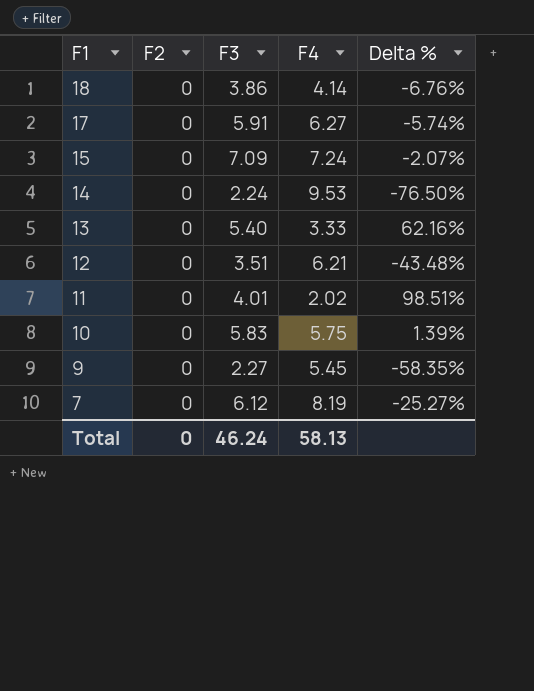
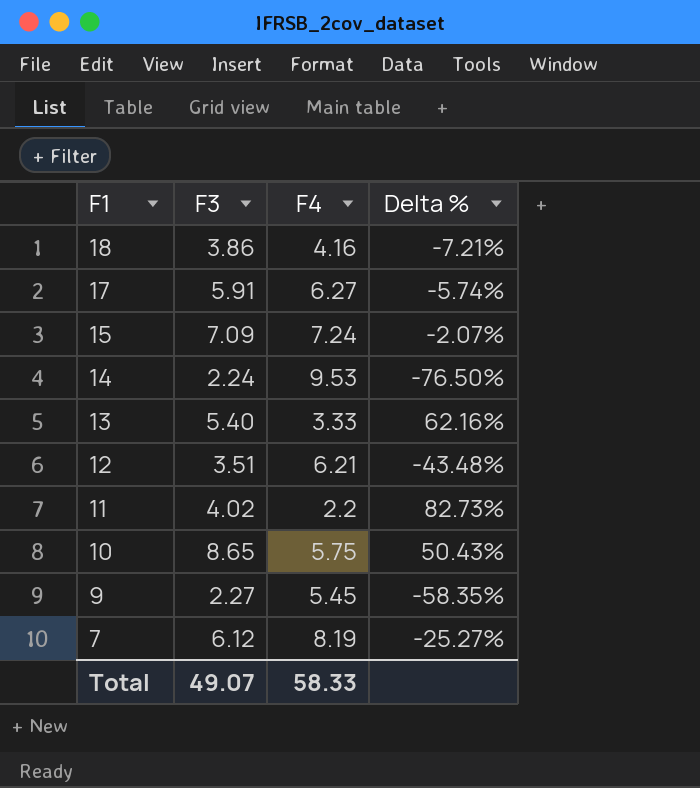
column F2 | position: 2 -> none
18 | F4: 4.14 -> 4.16
18 | Delta %: -6.76% -> -7.21%
11 | F3: 4.01 -> 4.02
11 | F4: 2.02 -> 2.2
11 | Delta %: 98.51% -> 82.73%
10 | F3: 5.83 -> 8.65
10 | Delta %: 1.39% -> 50.43%
Total | F3: 46.24 -> 49.07
Total | F4: 58.13 -> 58.33

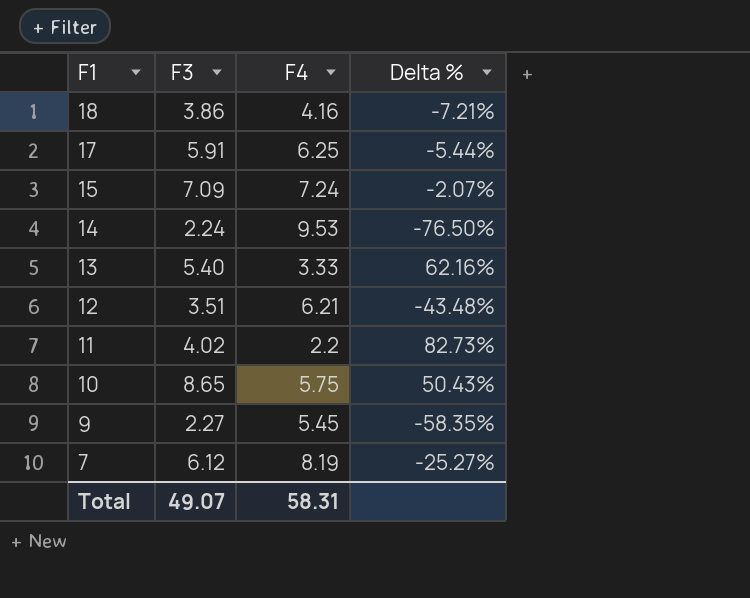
17 | F4: 6.27 -> 6.25
17 | Delta %: -5.74% -> -5.44%
Total | F4: 58.33 -> 58.31

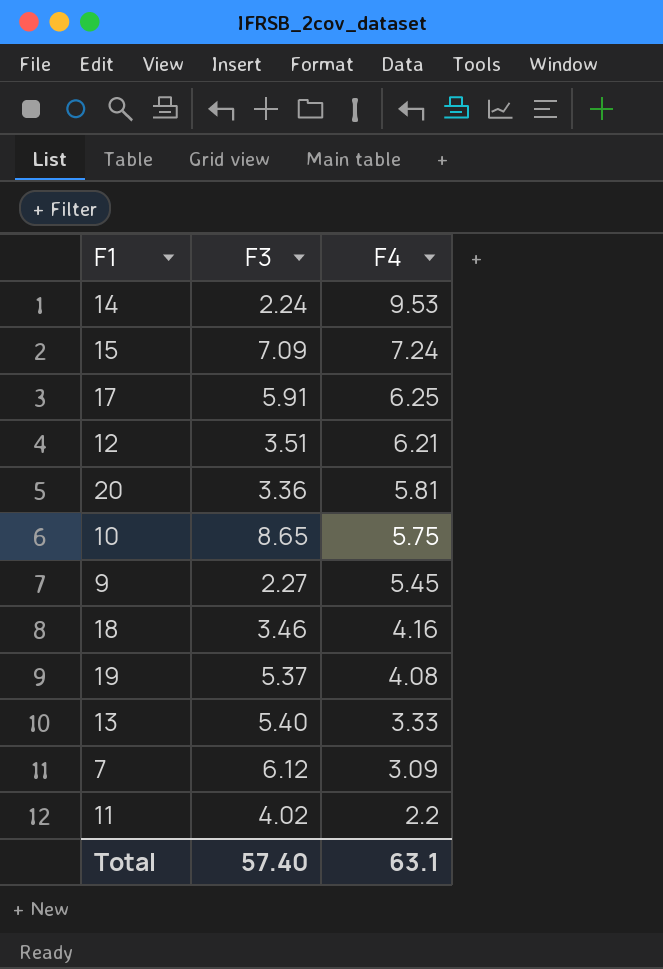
row order: F1 descending -> F4 descending
column Delta % | formula: ([F3] - [F4]) / [F4] -> none
row 20: none -> 3.36 | 5.81
18 | F3: 3.86 -> 3.46
row 19: none -> 5.37 | 4.08
7 | F4: 8.19 -> 3.09
Total | F3: 49.07 -> 57.40
Total | F4: 58.31 -> 63.1

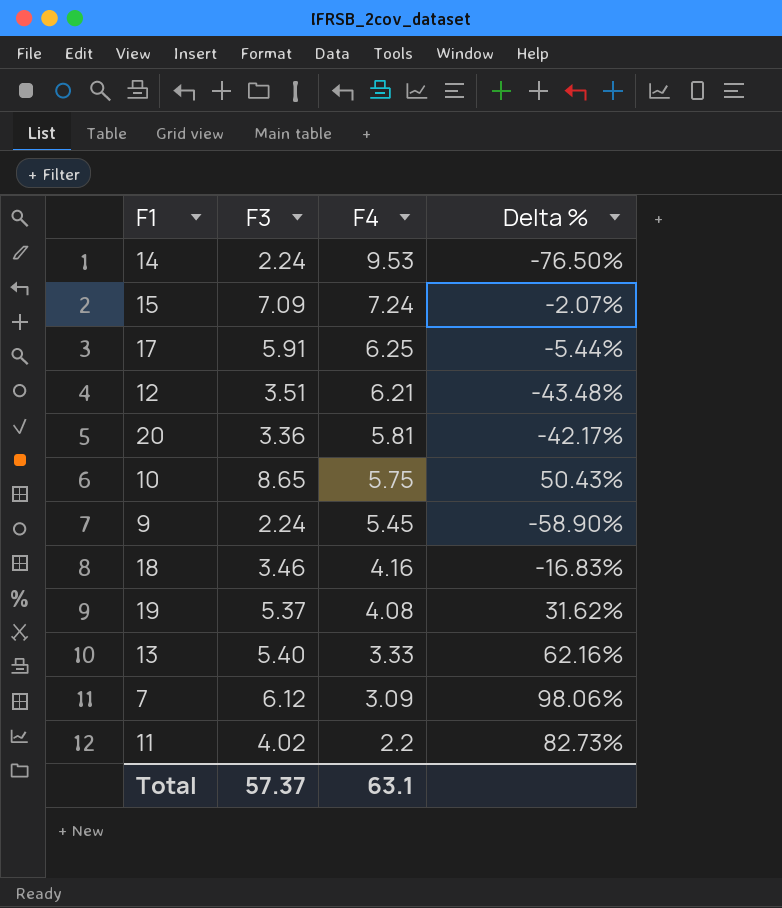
column Delta % | formula: none -> ([F3] - [F4]) / [F4]
9 | F3: 2.27 -> 2.24
Total | F3: 57.40 -> 57.37

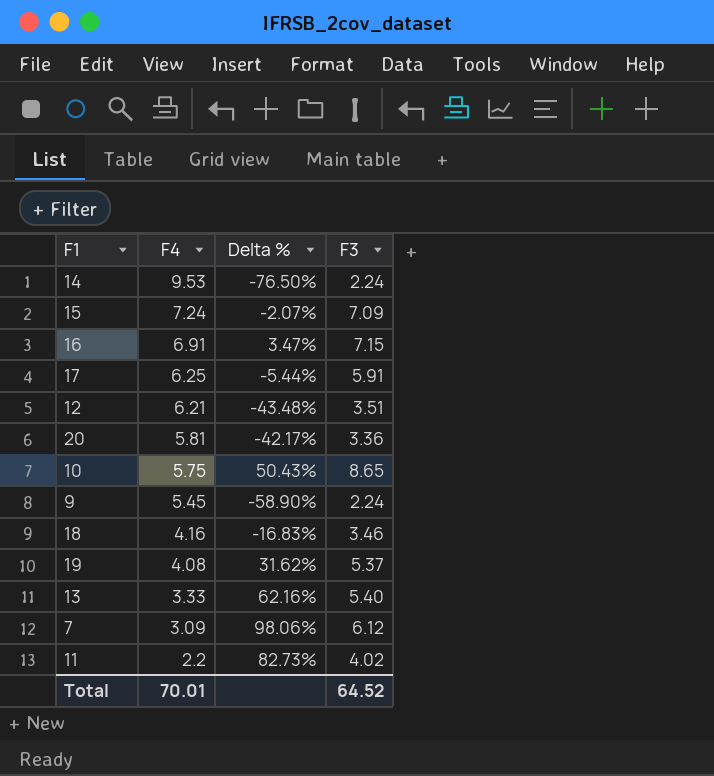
column F3 | position: 2 -> 4
row 16: none -> 6.91 | 3.47% | 7.15
Total | F4: 63.1 -> 70.01
Total | F3: 57.37 -> 64.52

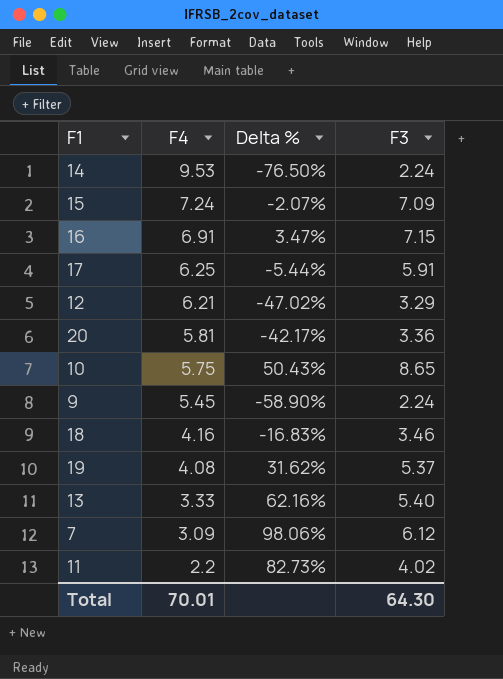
12 | Delta %: -43.48% -> -47.02%
12 | F3: 3.51 -> 3.29
Total | F3: 64.52 -> 64.30

